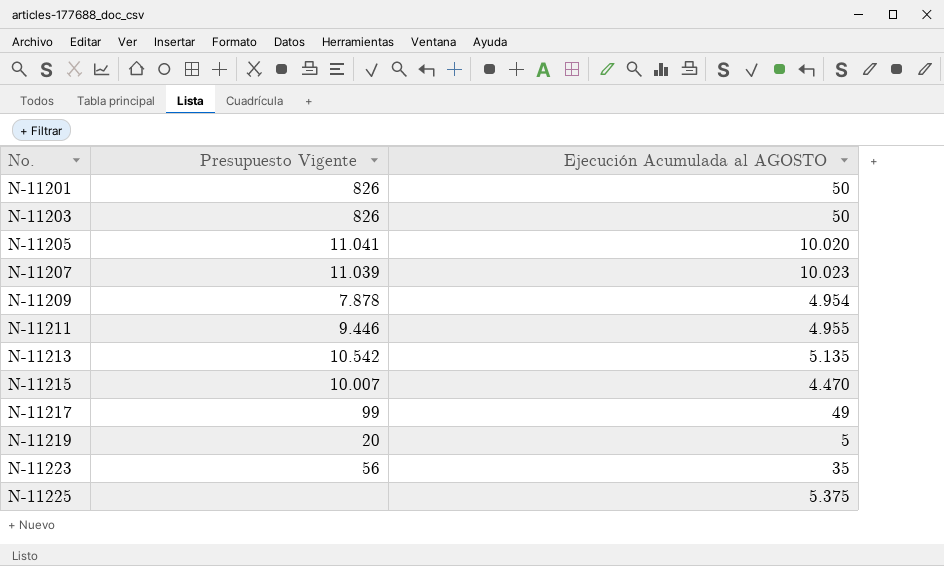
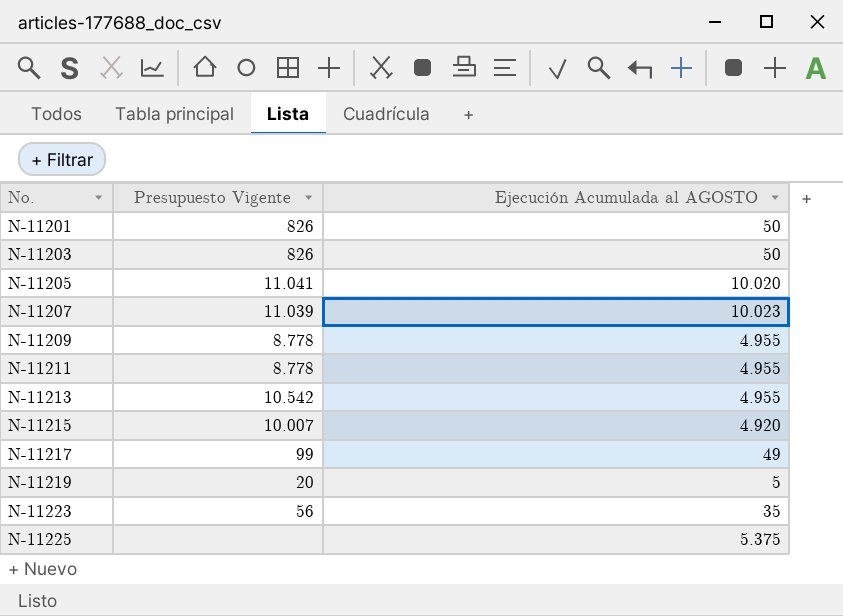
N-11209 | Presupuesto Vigente: 7.878 -> 8.778
N-11209 | Ejecución Acumulada al AGOSTO: 4.954 -> 4.955
N-11211 | Presupuesto Vigente: 9.446 -> 8.778
N-11213 | Ejecución Acumulada al AGOSTO: 5.135 -> 4.955
N-11215 | Ejecución Acumulada al AGOSTO: 4.470 -> 4.920

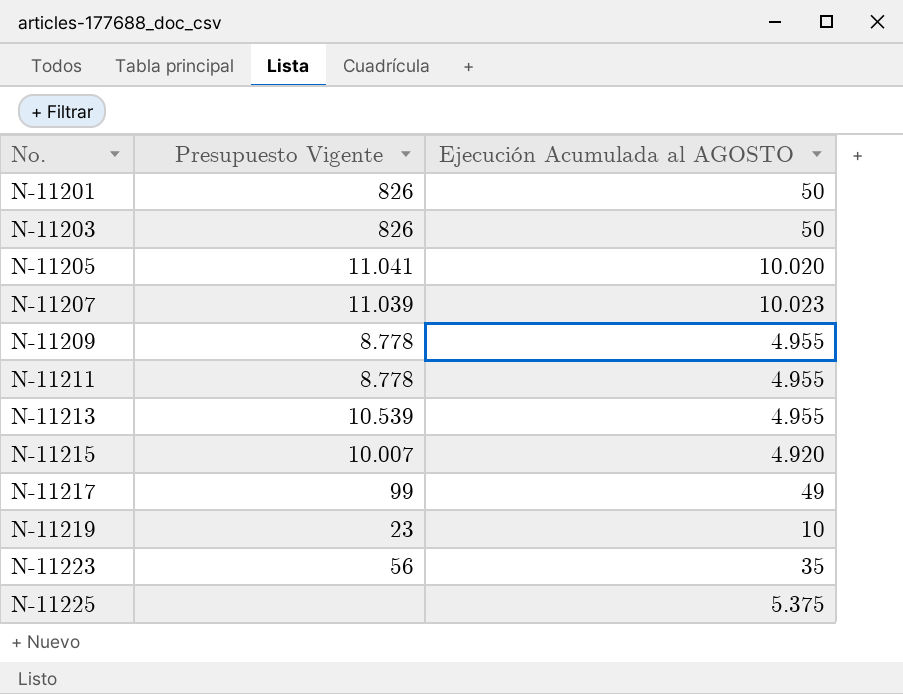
N-11213 | Presupuesto Vigente: 10.542 -> 10.539
N-11219 | Presupuesto Vigente: 20 -> 23
N-11219 | Ejecución Acumulada al AGOSTO: 5 -> 10

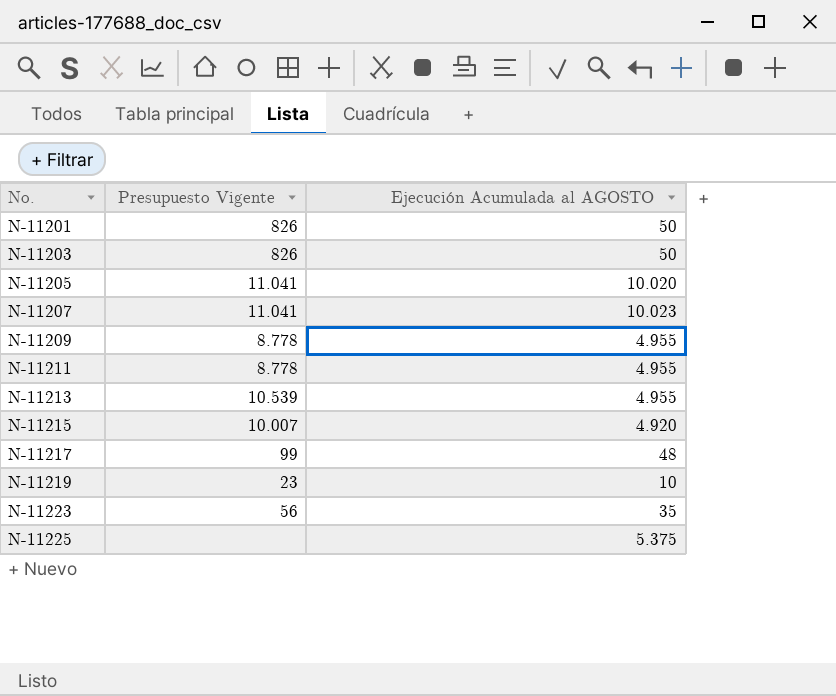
N-11207 | Presupuesto Vigente: 11.039 -> 11.041
N-11217 | Ejecución Acumulada al AGOSTO: 49 -> 48

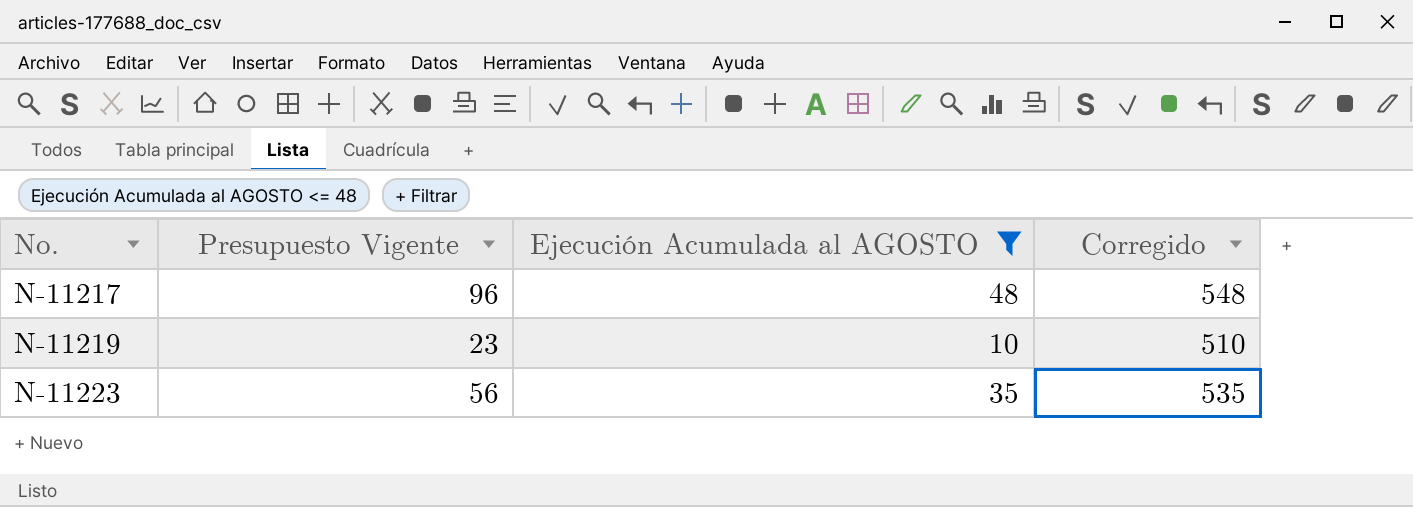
filter: none -> Ejecución Acumulada al AGOSTO <= 48
column Corregido | formula: none -> [Ejecución Acumulada al AGOSTO] + 500
N-11217 | Presupuesto Vigente: 99 -> 96

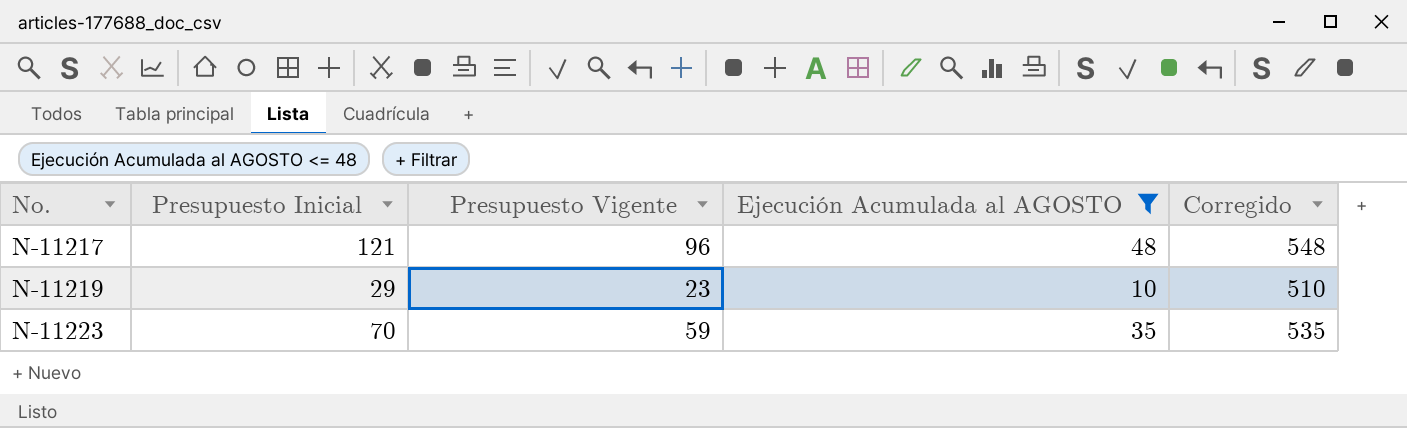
column Presupuesto Inicial | position: none -> 2
N-11223 | Presupuesto Vigente: 56 -> 59

